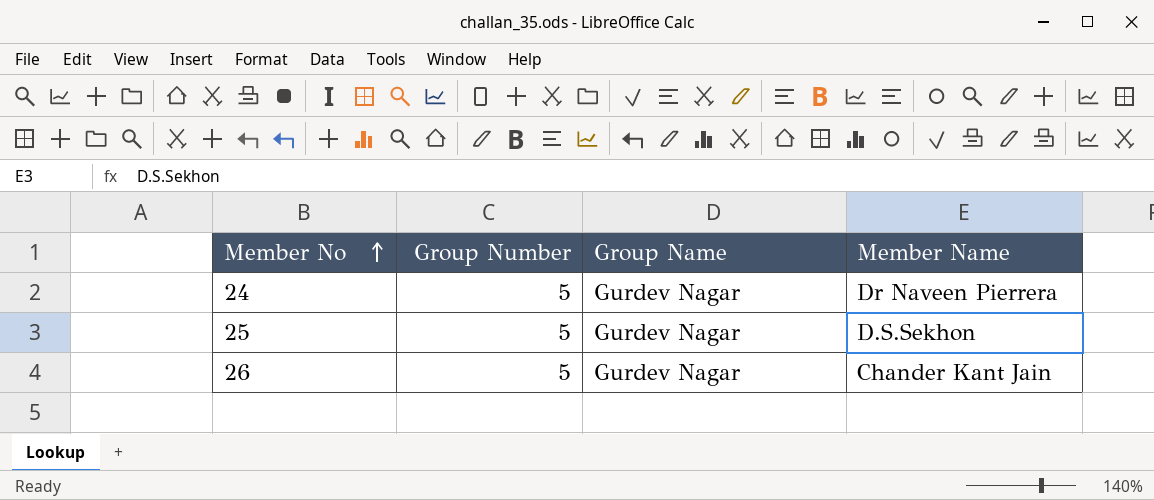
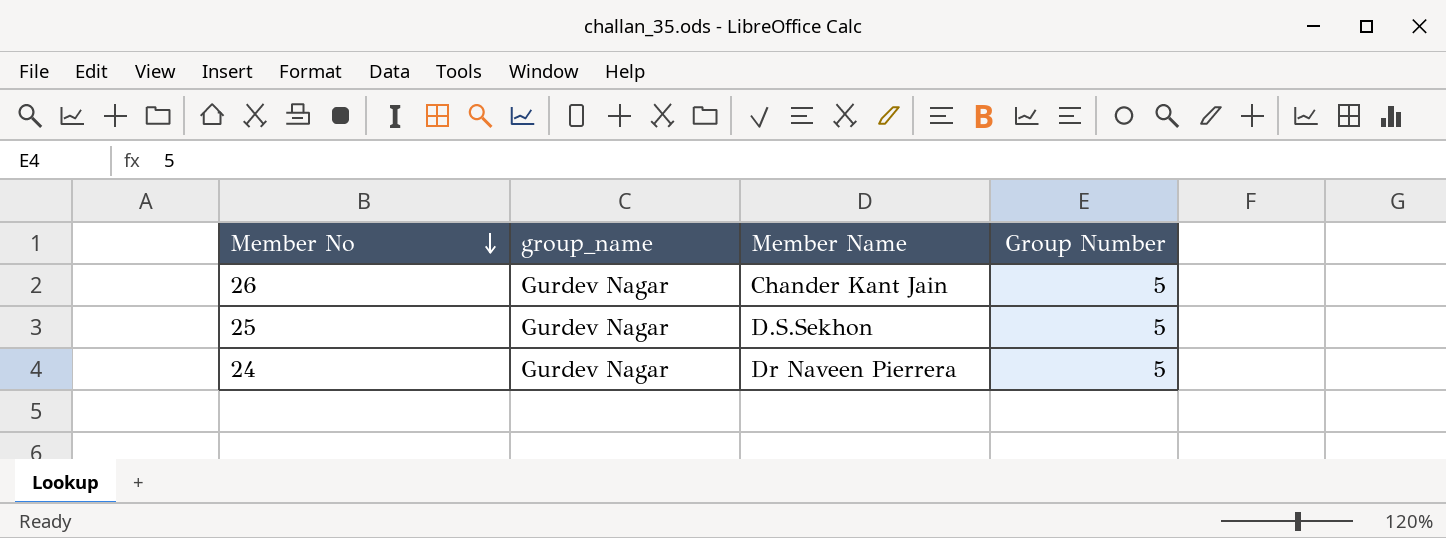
row order: Member No ascending -> Member No descending
column name: Group Name -> group_name
column Group Number | position: 2 -> 4

